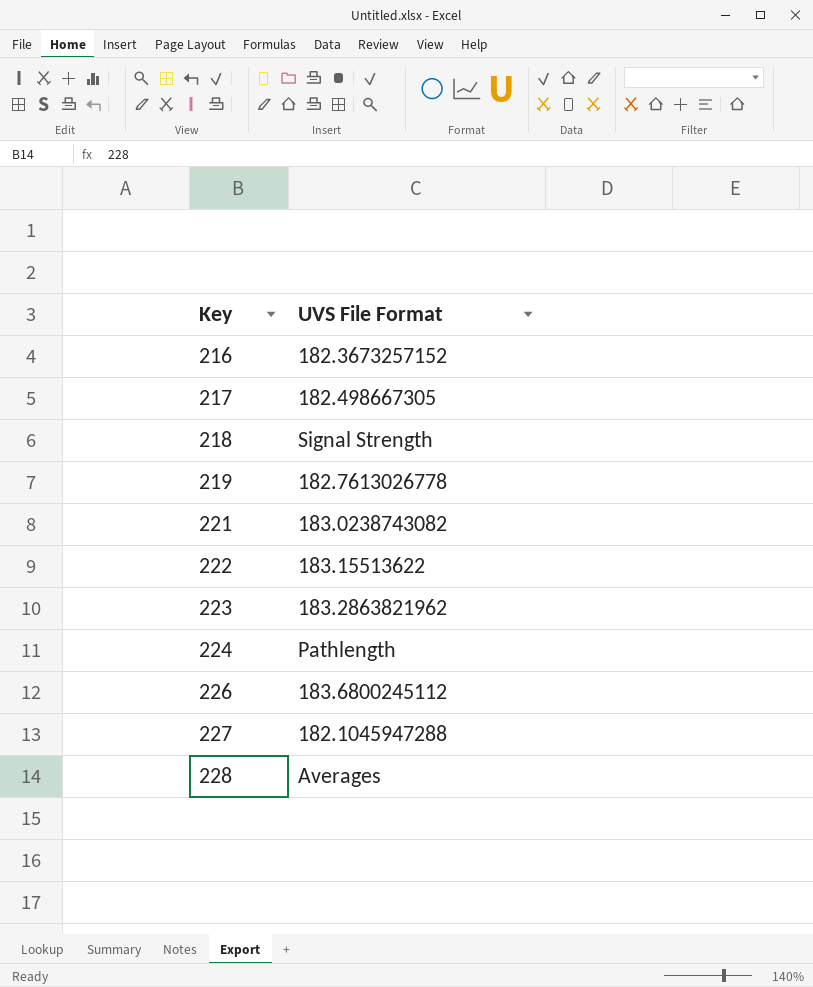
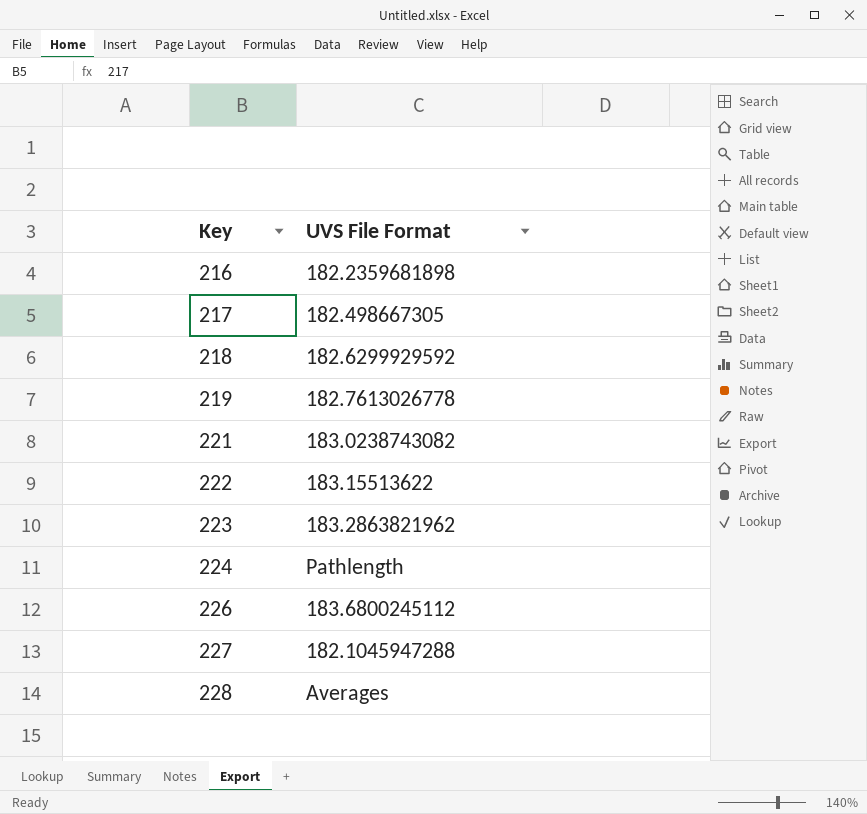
216 | UVS File Format: 182.3673257152 -> 182.2359681898
218 | UVS File Format: Signal Strength -> 182.6299929592

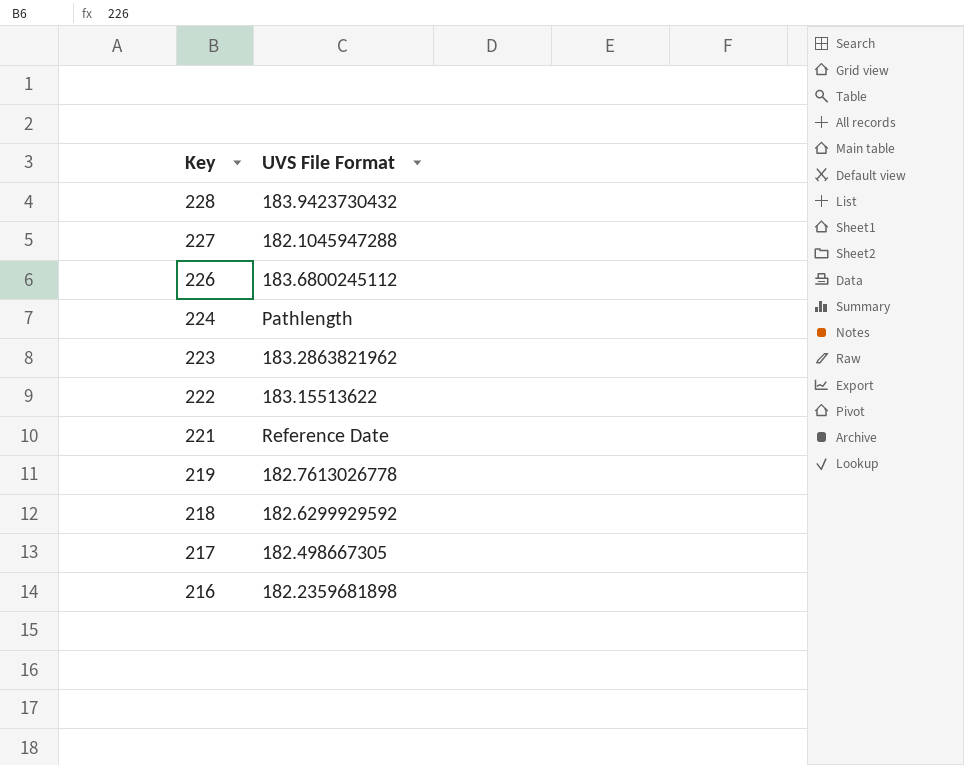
row order: Key ascending -> Key descending
228 | UVS File Format: Averages -> 183.9423730432
221 | UVS File Format: 183.0238743082 -> Reference Date

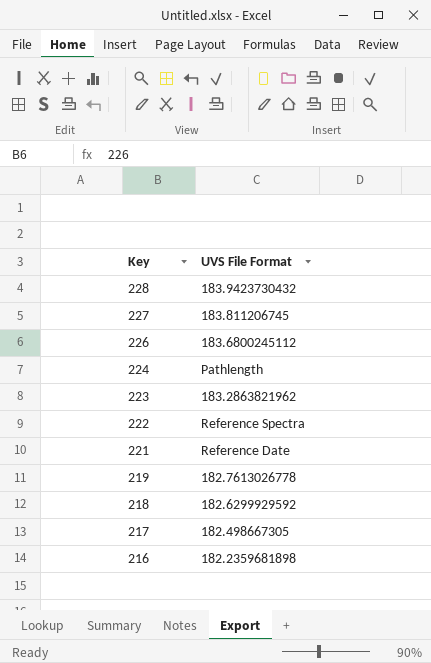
227 | UVS File Format: 182.1045947288 -> 183.811206745
222 | UVS File Format: 183.15513622 -> Reference Spectra

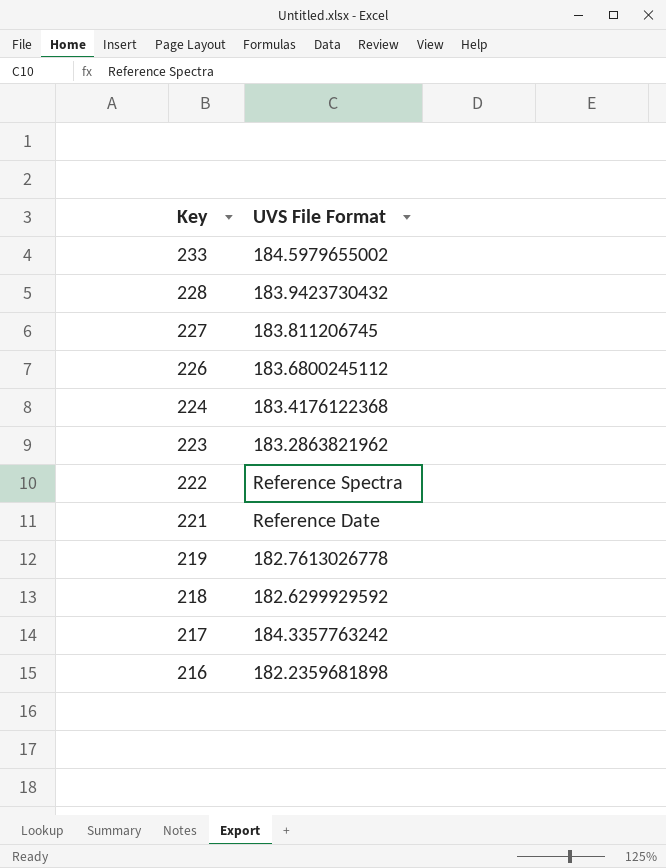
row 233: none -> 184.5979655002
224 | UVS File Format: Pathlength -> 183.4176122368
217 | UVS File Format: 182.498667305 -> 184.3357763242

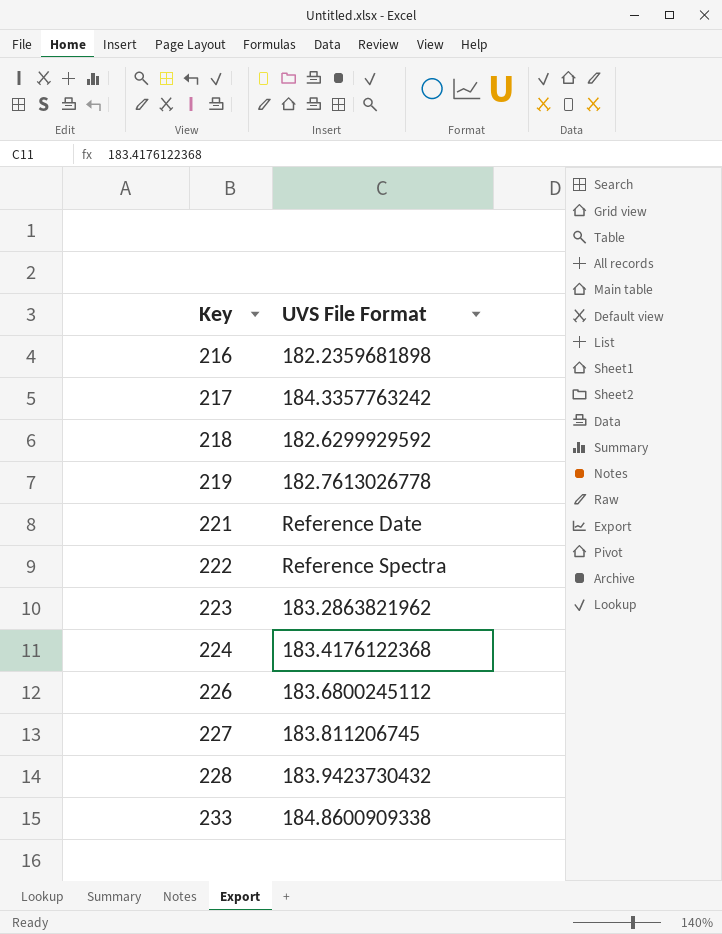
row order: Key descending -> Key ascending
233 | UVS File Format: 184.5979655002 -> 184.8600909338

